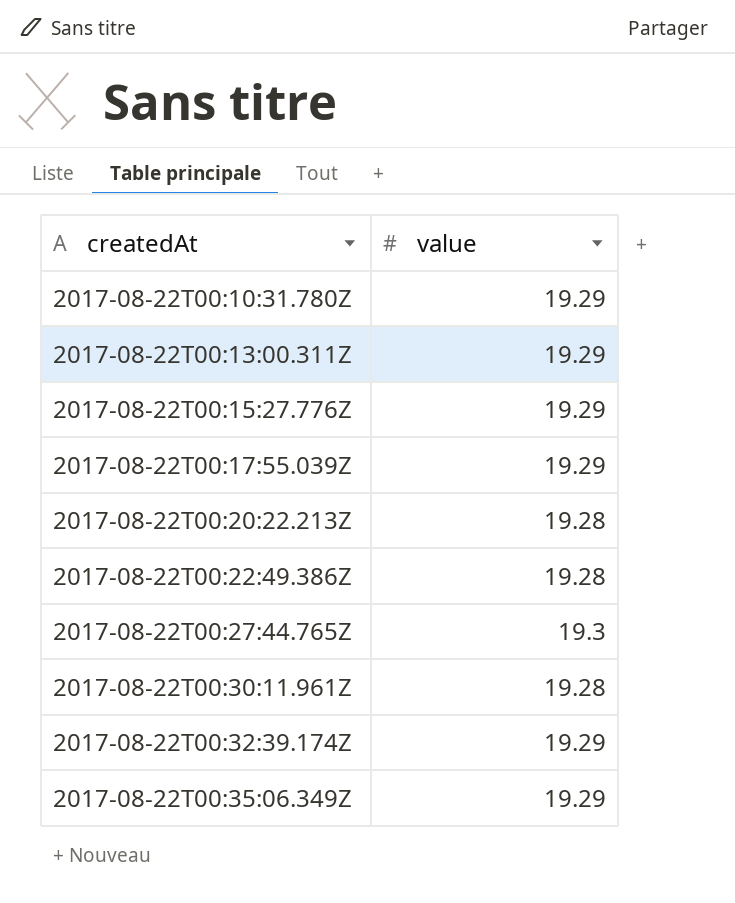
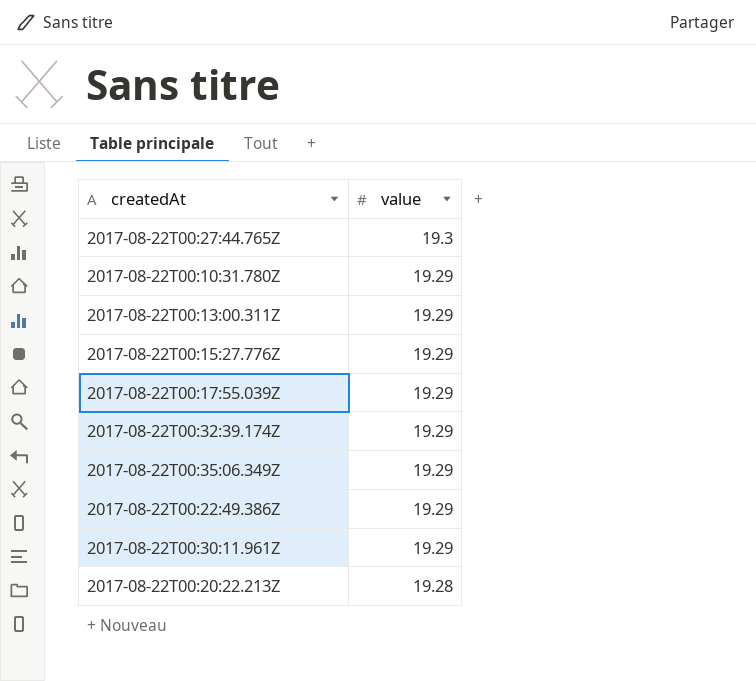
row order: createdAt ascending -> value descending
2017-08-22T00:22:49.386Z | value: 19.28 -> 19.29
2017-08-22T00:30:11.961Z | value: 19.28 -> 19.29

